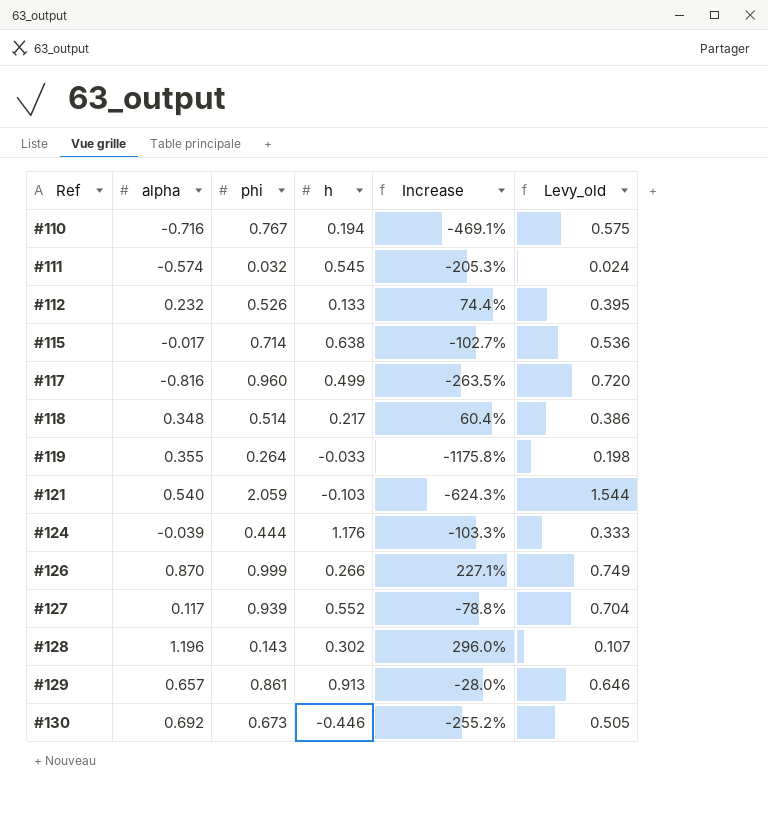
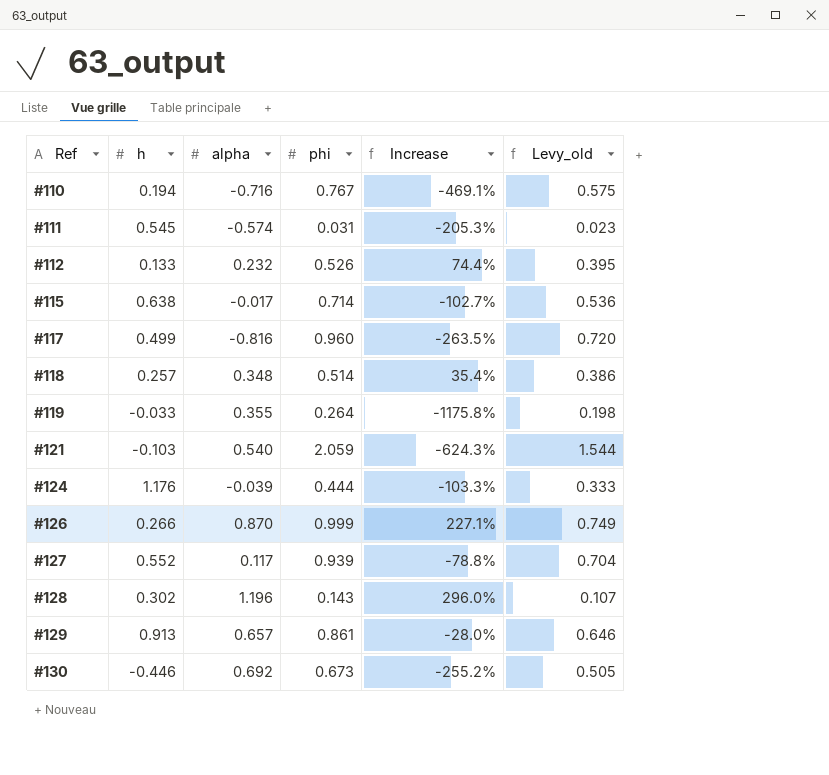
column h | position: 4 -> 2
#111 | phi: 0.032 -> 0.031
#111 | Levy_old: 0.024 -> 0.023
#118 | h: 0.217 -> 0.257
#118 | Increase: 60.4% -> 35.4%

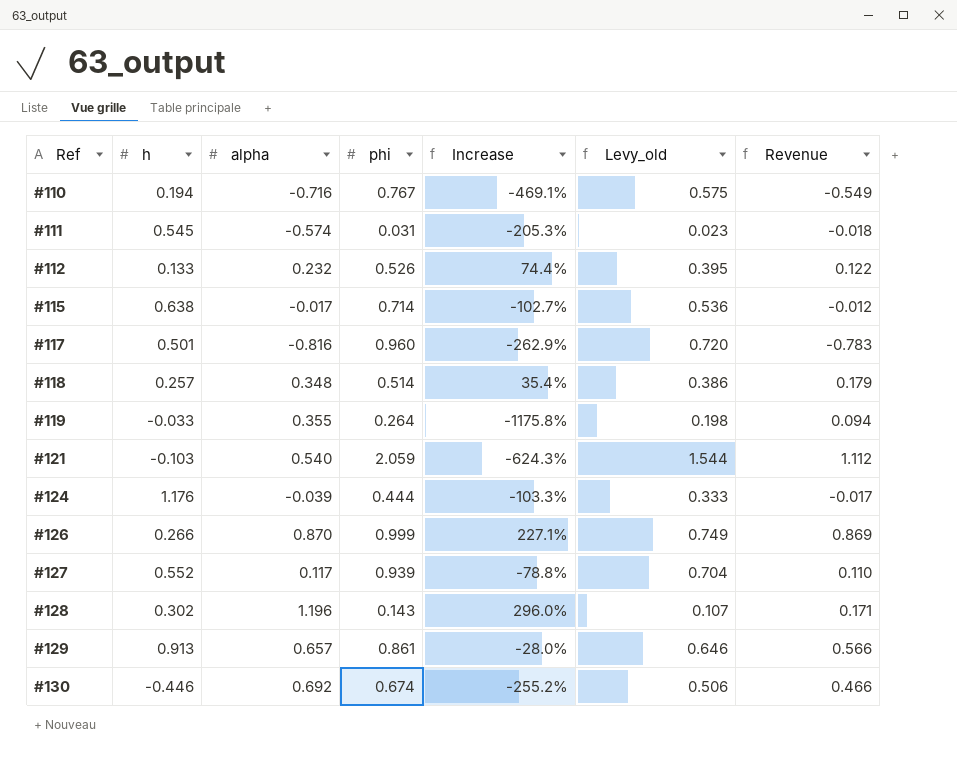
column Revenue | formula: none -> [alpha] * [phi]
#117 | h: 0.499 -> 0.501
#117 | Increase: -263.5% -> -262.9%
#130 | phi: 0.673 -> 0.674
#130 | Levy_old: 0.505 -> 0.506

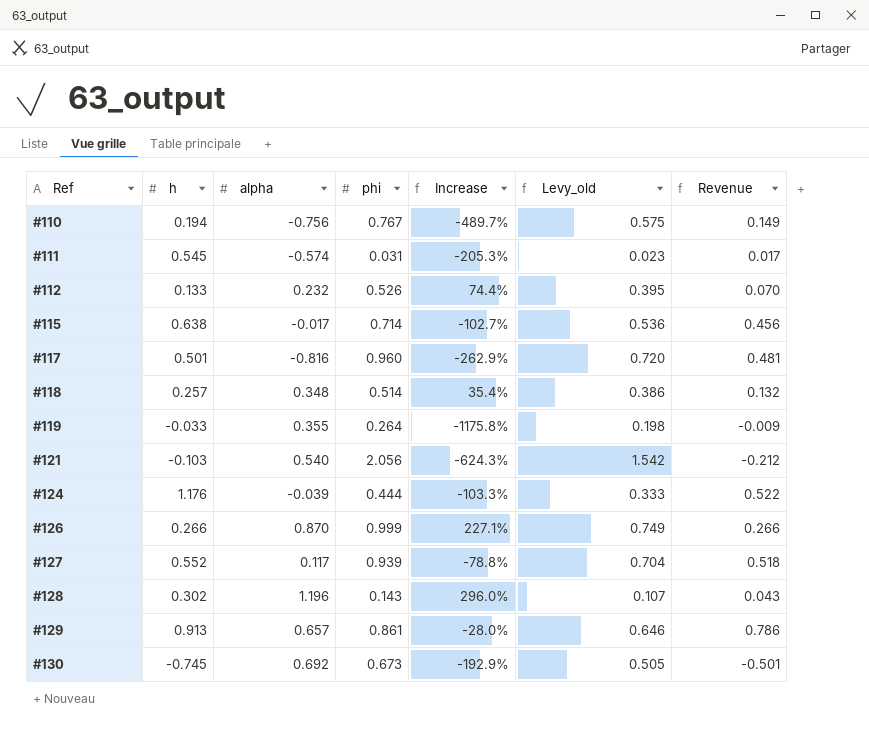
column Revenue | formula: [alpha] * [phi] -> [h] * [phi]
#110 | alpha: -0.716 -> -0.756
#110 | Increase: -469.1% -> -489.7%
#121 | phi: 2.059 -> 2.056
#121 | Levy_old: 1.544 -> 1.542
#130 | h: -0.446 -> -0.745
#130 | phi: 0.674 -> 0.673
#130 | Increase: -255.2% -> -192.9%
#130 | Levy_old: 0.506 -> 0.505

